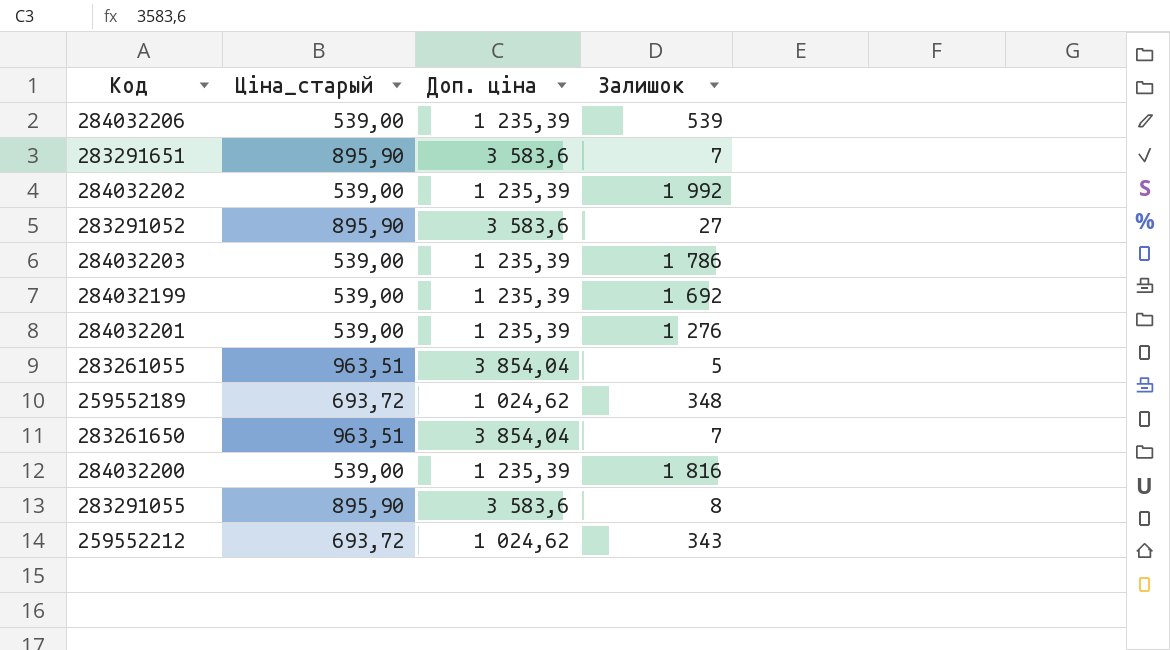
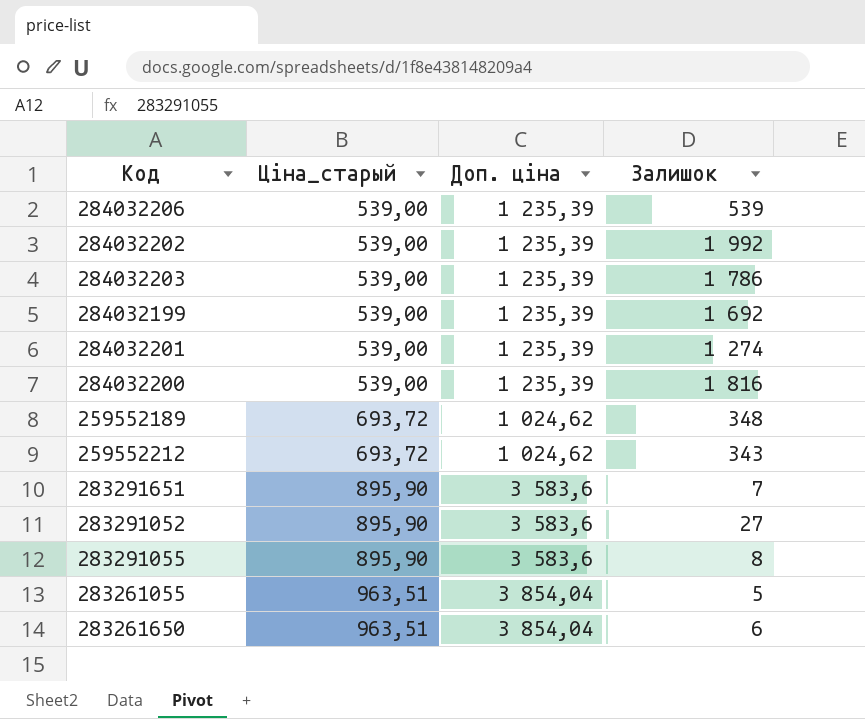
row order: none -> Ціна_старый ascending
284032201 | Залишок: 1 276 -> 1 274
283261650 | Залишок: 7 -> 6

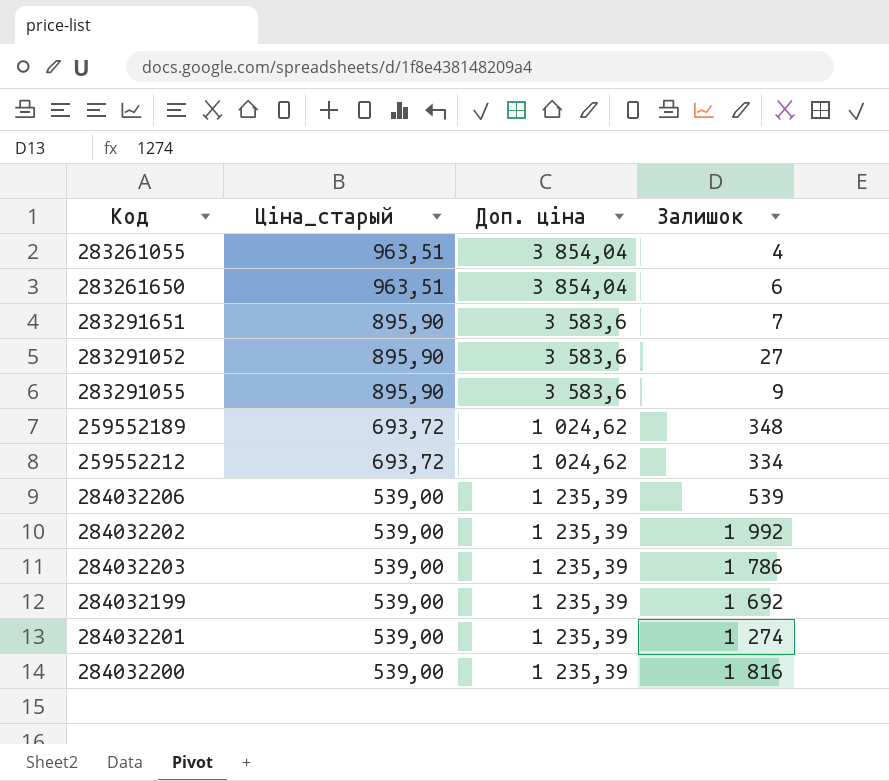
row order: Ціна_старый ascending -> Ціна_старый descending
283261055 | Залишок: 5 -> 4
283291055 | Залишок: 8 -> 9
259552212 | Залишок: 343 -> 334

